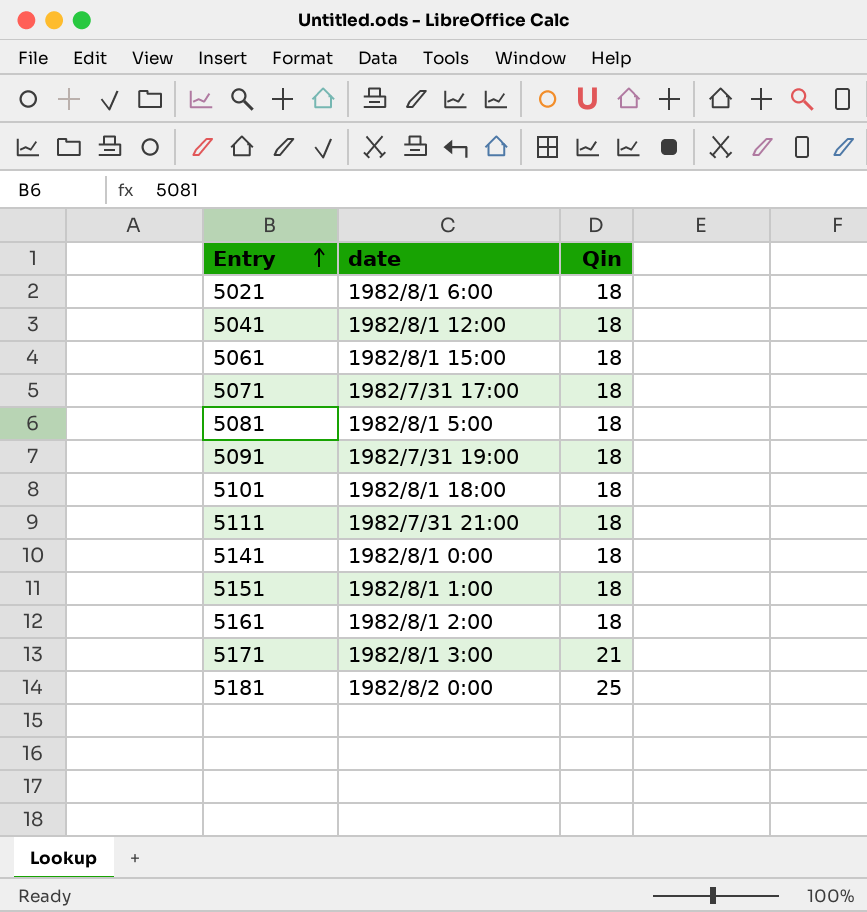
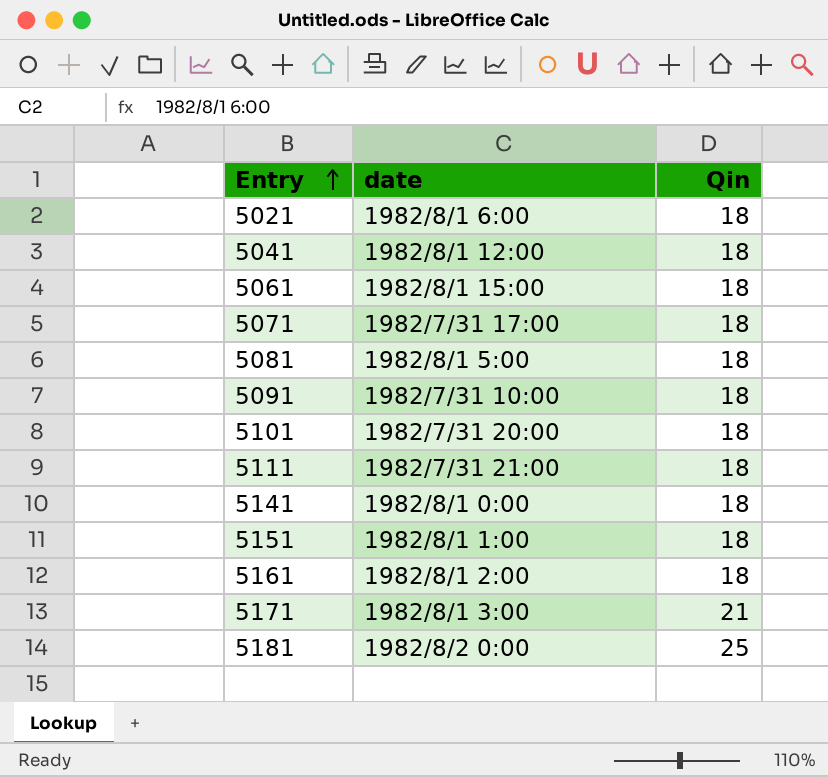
5091 | date: 1982/7/31 19:00 -> 1982/7/31 10:00
5101 | date: 1982/8/1 18:00 -> 1982/7/31 20:00

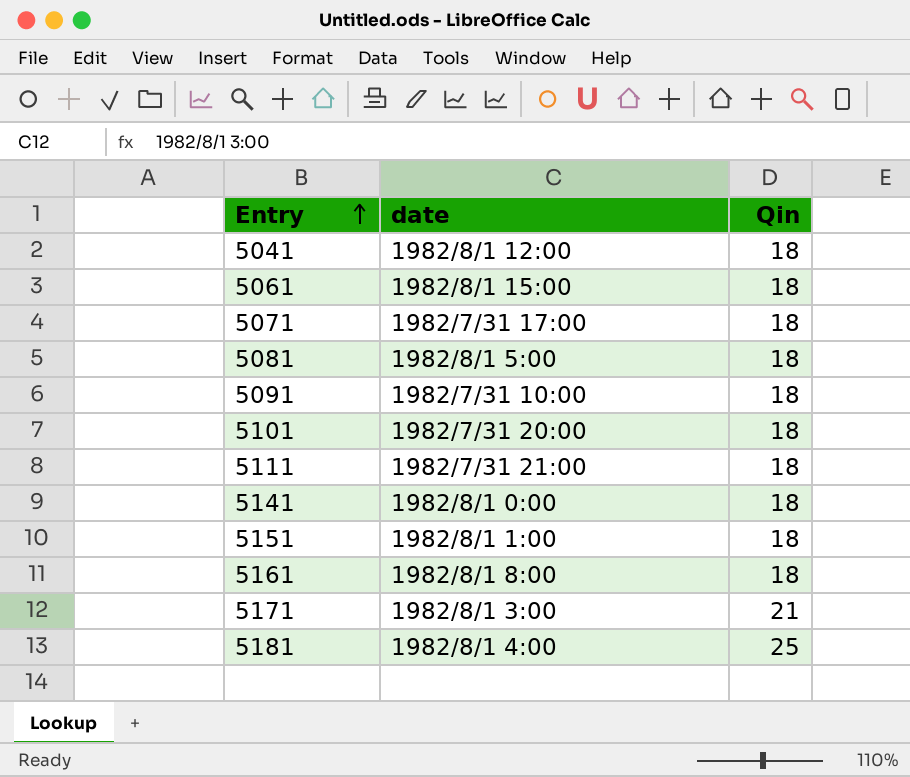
row 5021: 1982/8/1 6:00 | 18 -> none
5161 | date: 1982/8/1 2:00 -> 1982/8/1 8:00
5181 | date: 1982/8/2 0:00 -> 1982/8/1 4:00

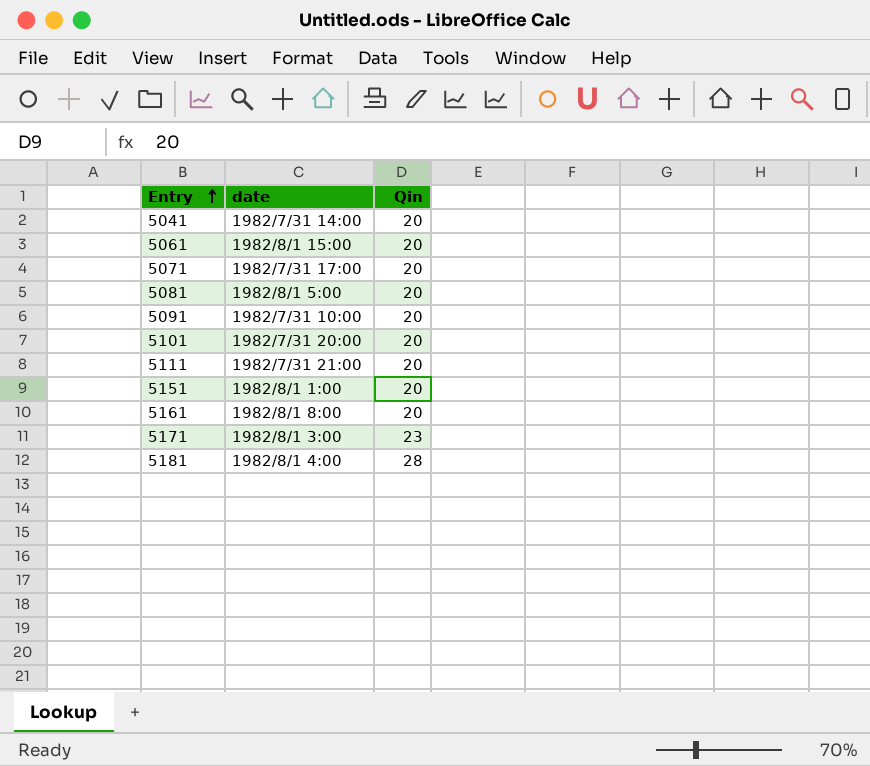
row 5141: 1982/8/1 0:00 | 18 -> none
5041 | date: 1982/8/1 12:00 -> 1982/7/31 14:00
5041 | Qin: 18 -> 20
5061 | Qin: 18 -> 20
5071 | Qin: 18 -> 20
5081 | Qin: 18 -> 20
5091 | Qin: 18 -> 20
5101 | Qin: 18 -> 20
5111 | Qin: 18 -> 20
5151 | Qin: 18 -> 20
5161 | Qin: 18 -> 20
5171 | Qin: 21 -> 23
5181 | Qin: 25 -> 28

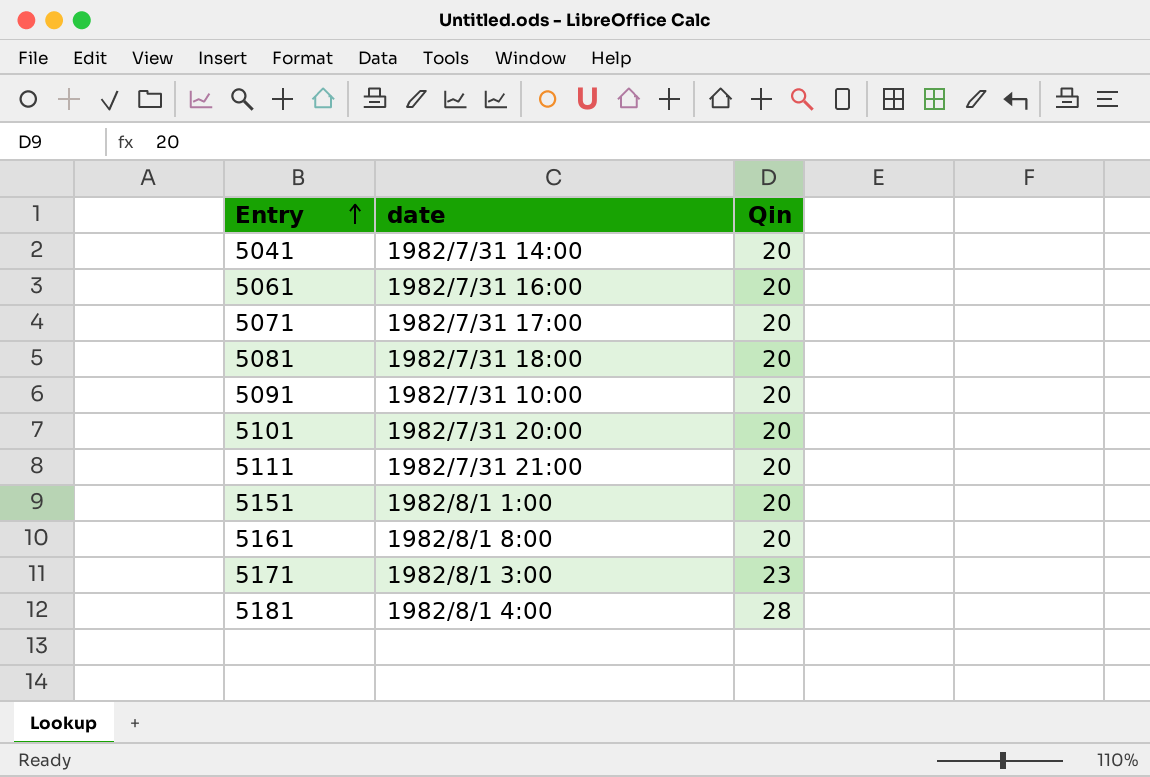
5061 | date: 1982/8/1 15:00 -> 1982/7/31 16:00
5081 | date: 1982/8/1 5:00 -> 1982/7/31 18:00

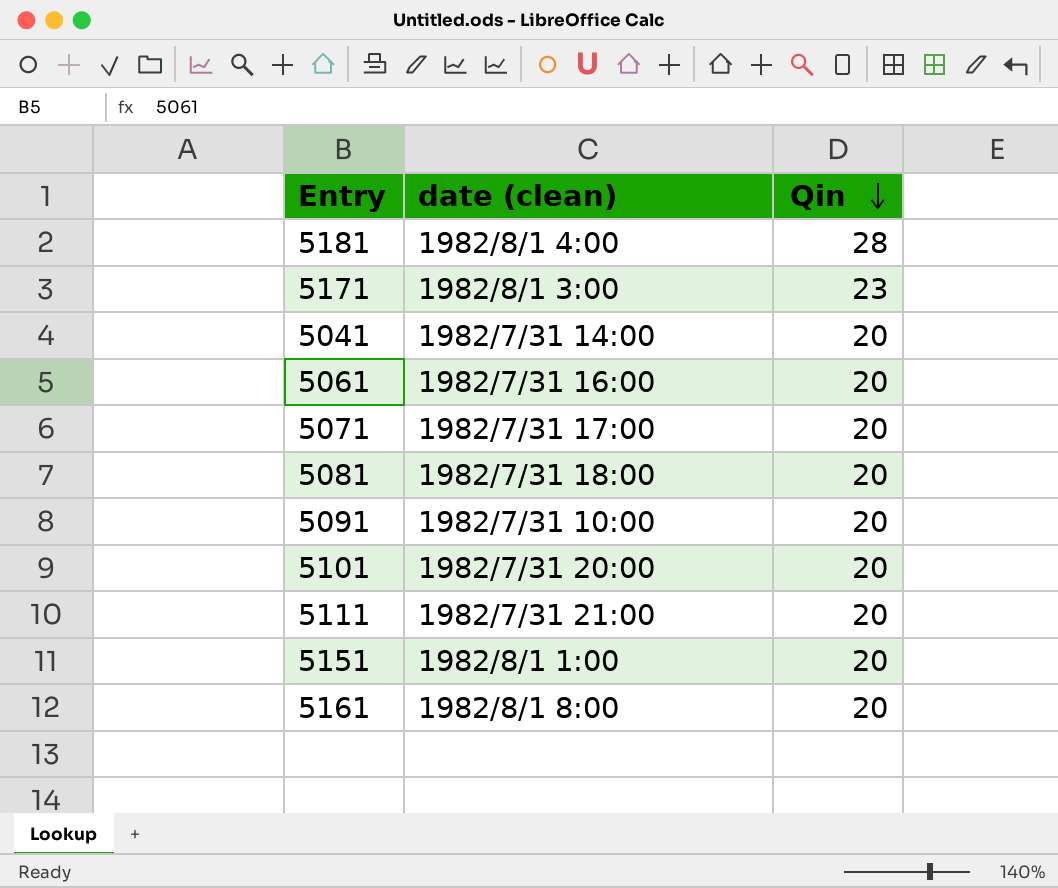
row order: Entry ascending -> Qin descending
column name: date -> date (clean)

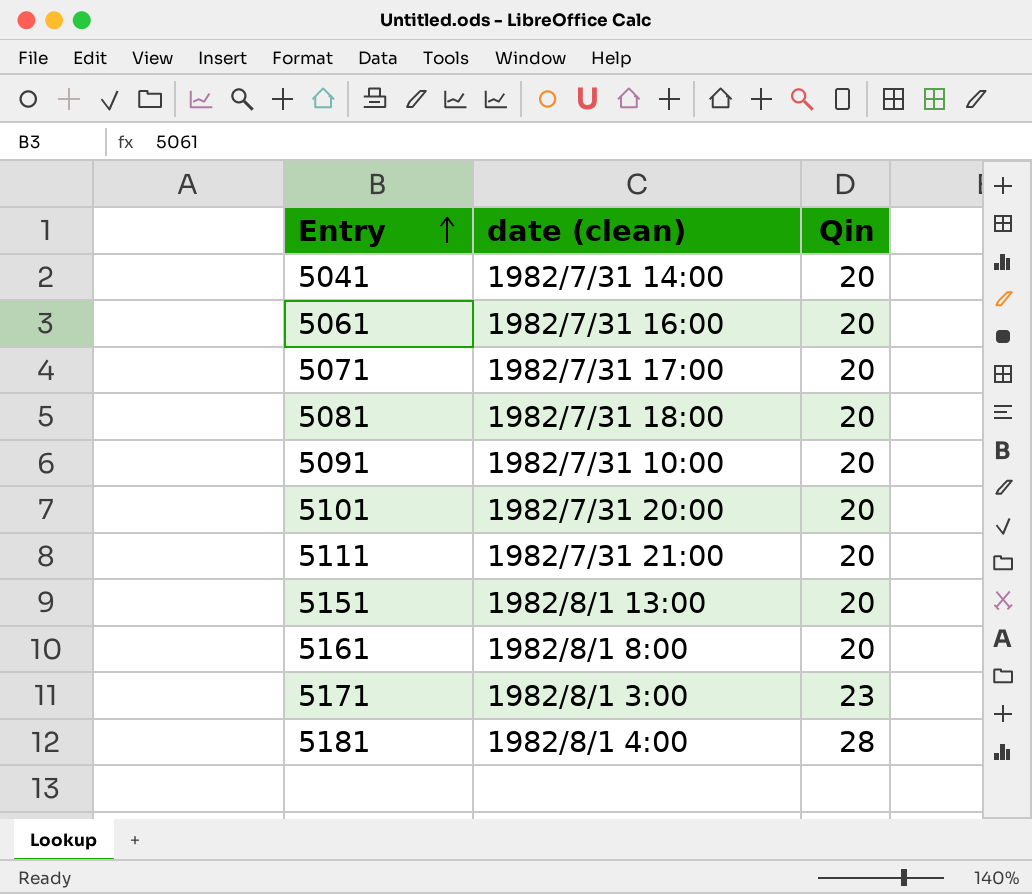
row order: Qin descending -> Entry ascending
5151 | date (clean): 1982/8/1 1:00 -> 1982/8/1 13:00

